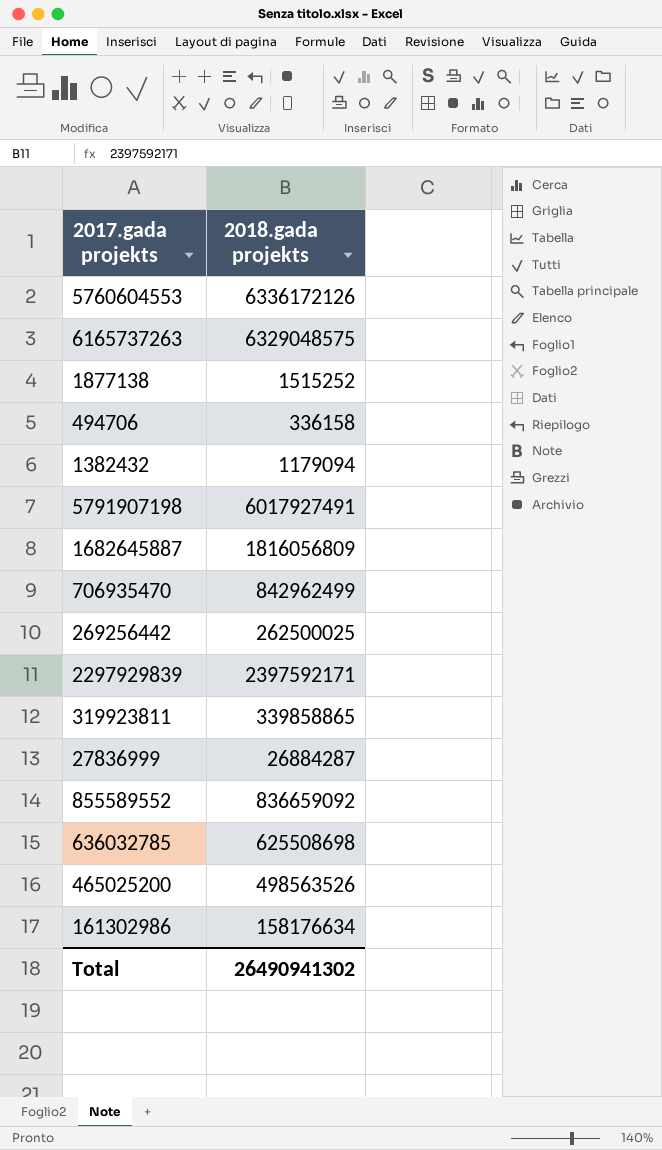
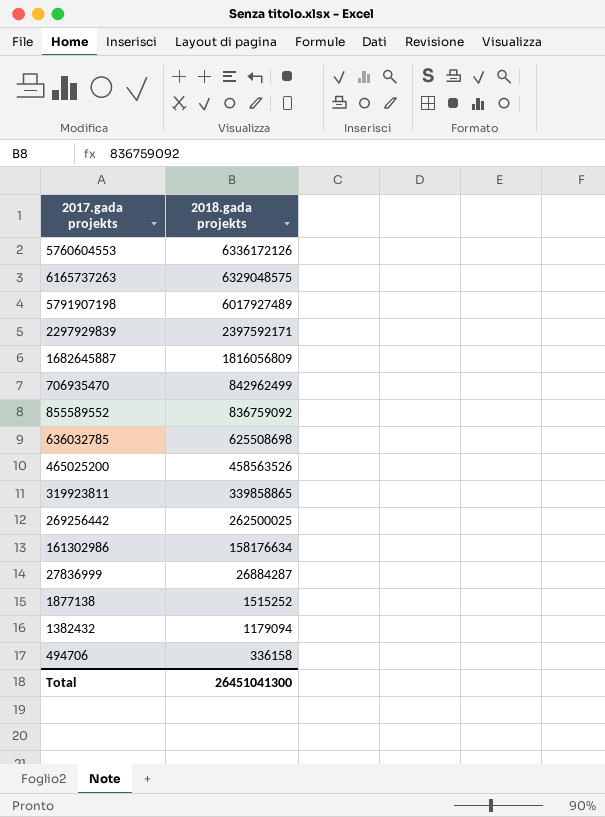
row order: none -> 2018.gada projekts descending
5791907198 | 2018.gada projekts: 6017927491 -> 6017927489
855589552 | 2018.gada projekts: 836659092 -> 836759092
465025200 | 2018.gada projekts: 498563526 -> 458563526
Total | 2018.gada projekts: 26490941302 -> 26451041300

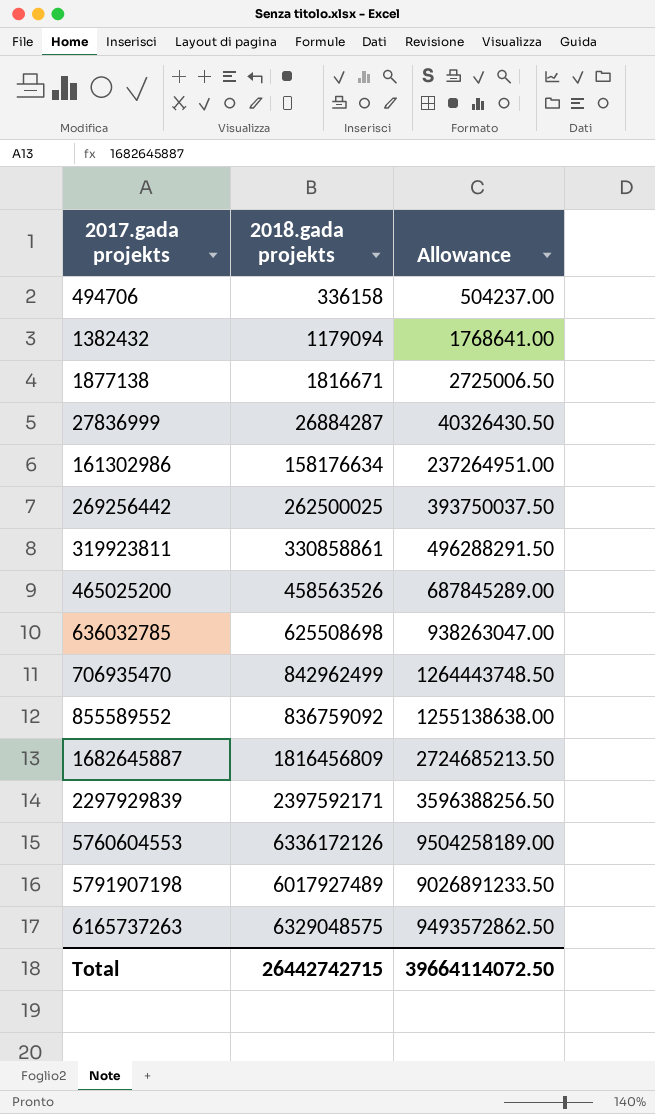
row order: 2018.gada projekts descending -> 2017.gada projekts ascending
column Allowance | formula: none -> [2018.gada projekts] * 1.5
1877138 | 2018.gada projekts: 1515252 -> 1816671
319923811 | 2018.gada projekts: 339858865 -> 330858861
1682645887 | 2018.gada projekts: 1816056809 -> 1816456809
Total | 2018.gada projekts: 26451041300 -> 26442742715

